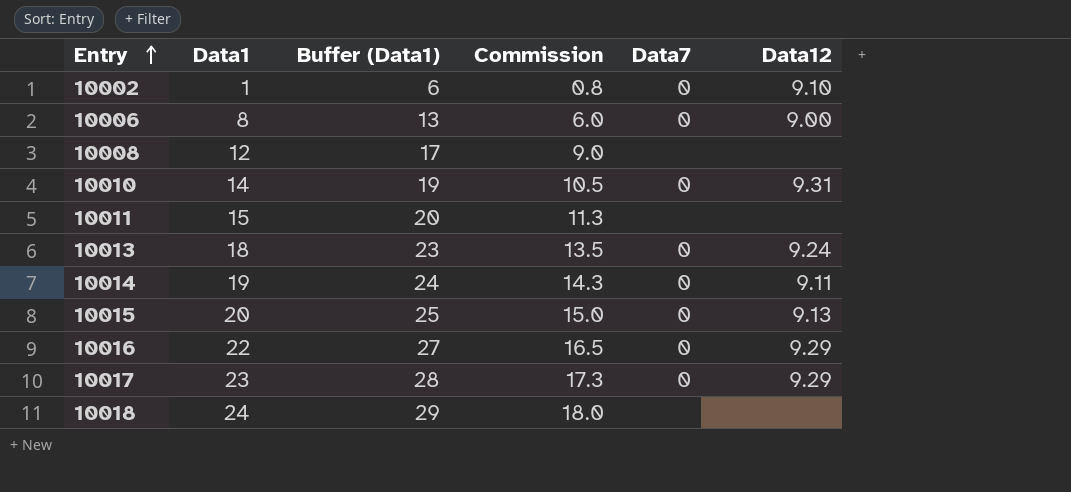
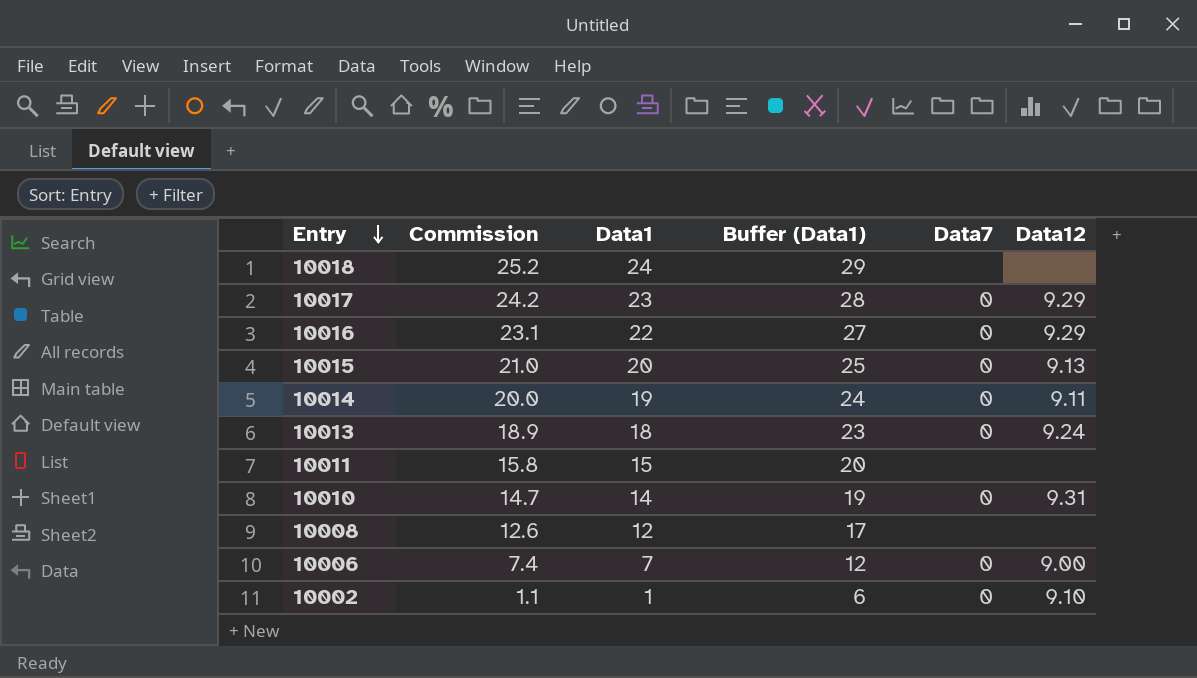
row order: Entry ascending -> Entry descending
column Commission | formula: [Data1] * 0.75 -> [Data1] * 1.05
column Commission | position: 4 -> 2
10006 | Data1: 8 -> 7
10006 | Buffer (Data1): 13 -> 12

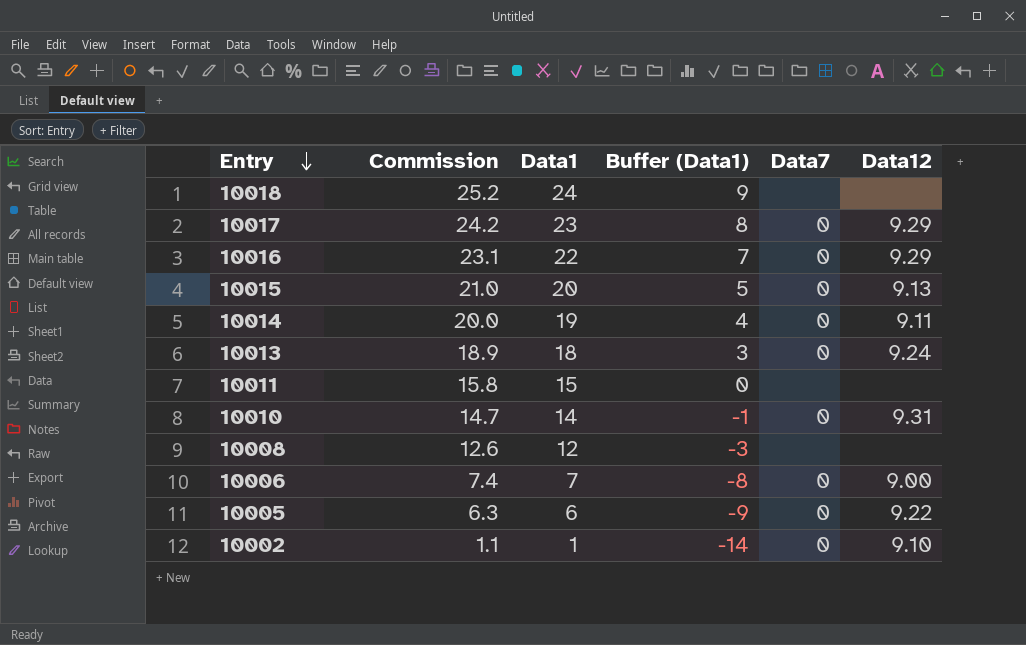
column Buffer (Data1) | formula: [Data1] + 5 -> [Data1] - 15
row 10005: none -> 6.3 | 6 | -9 | 0 | 9.22

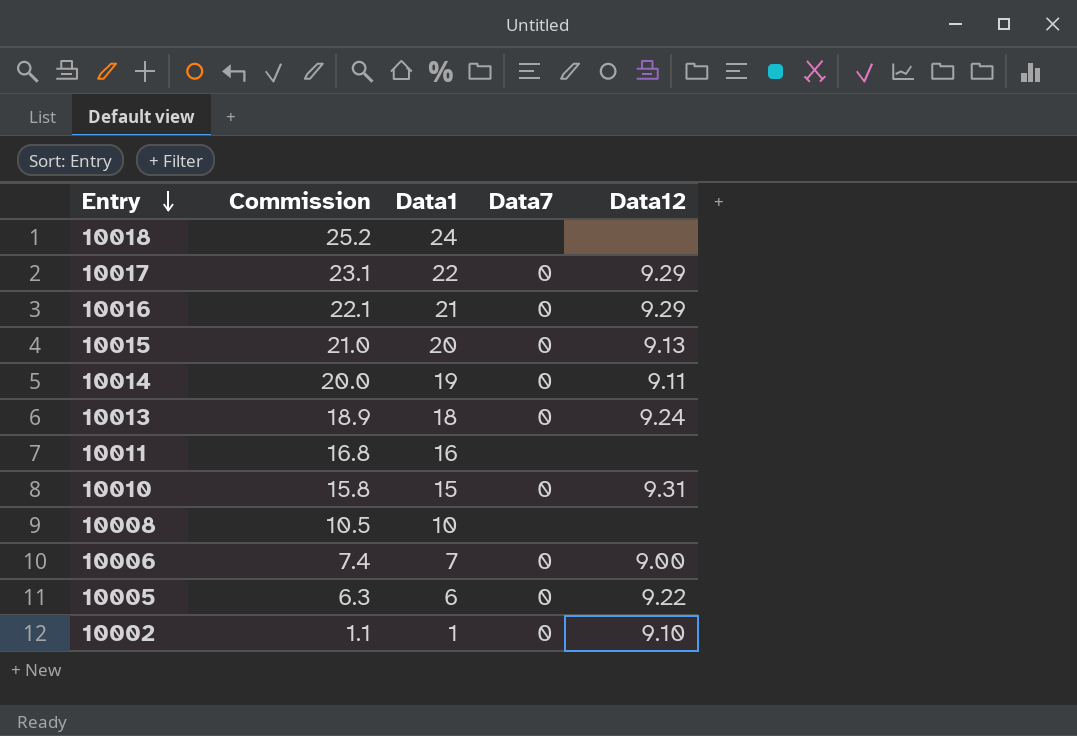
column Buffer (Data1) | formula: [Data1] - 15 -> none
10017 | Commission: 24.2 -> 23.1
10017 | Data1: 23 -> 22
10016 | Commission: 23.1 -> 22.1
10016 | Data1: 22 -> 21
10011 | Commission: 15.8 -> 16.8
10011 | Data1: 15 -> 16
10010 | Commission: 14.7 -> 15.8
10010 | Data1: 14 -> 15
10008 | Commission: 12.6 -> 10.5
10008 | Data1: 12 -> 10

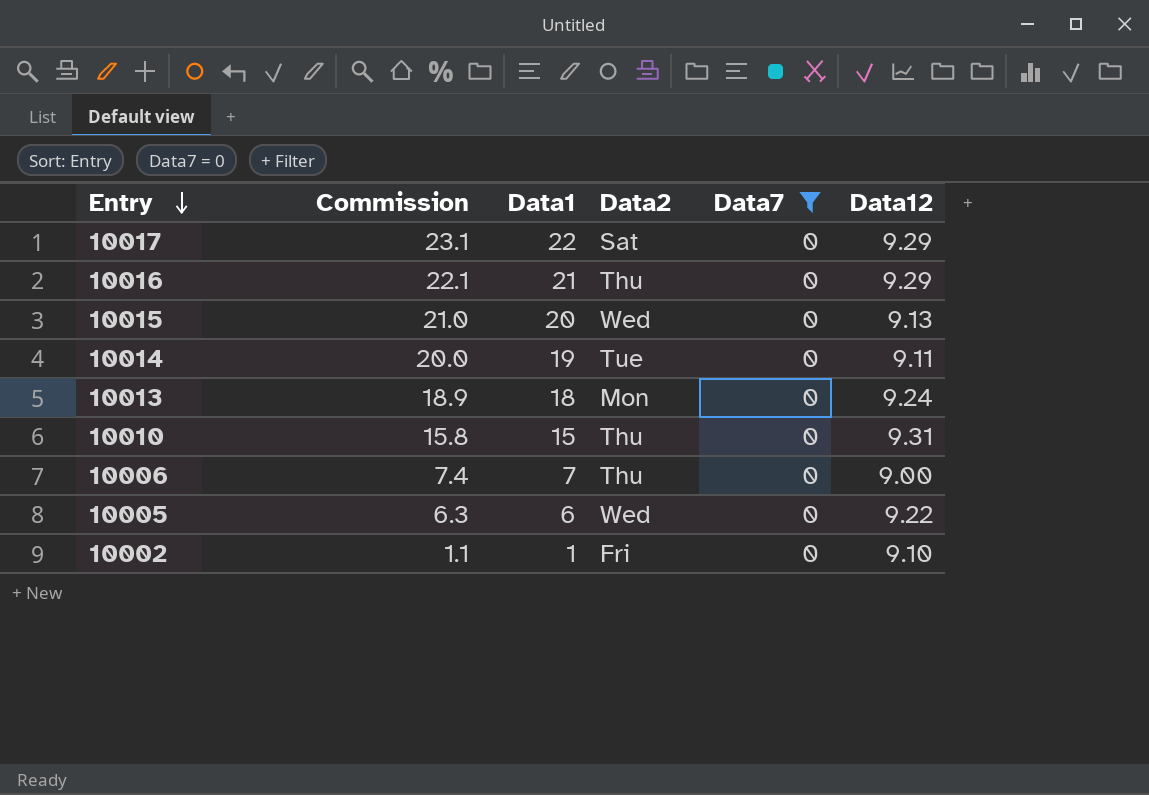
filter: none -> Data7 = 0
column Data2 | position: none -> 4

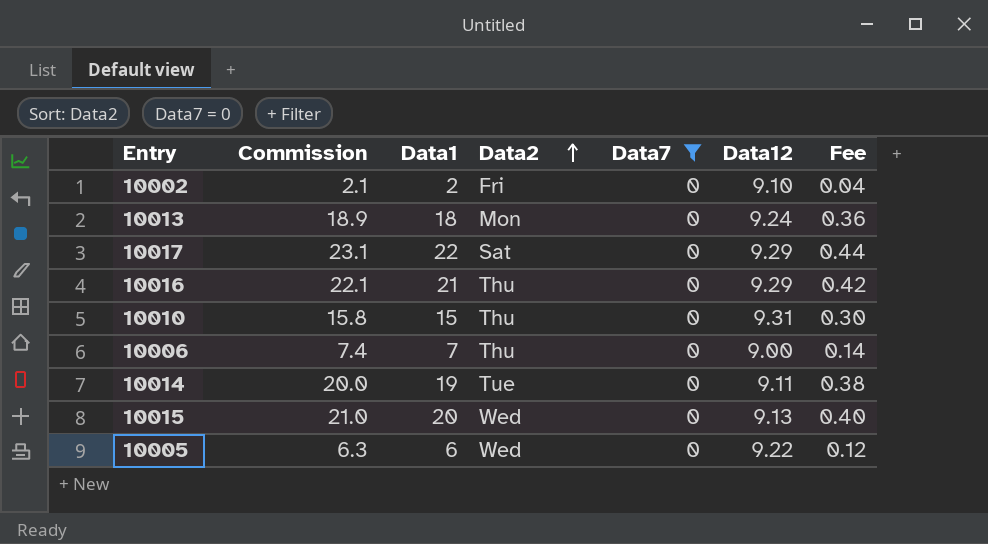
row order: Entry descending -> Data2 ascending
column Fee | formula: none -> [Data1] * 0.02
10002 | Commission: 1.1 -> 2.1
10002 | Data1: 1 -> 2

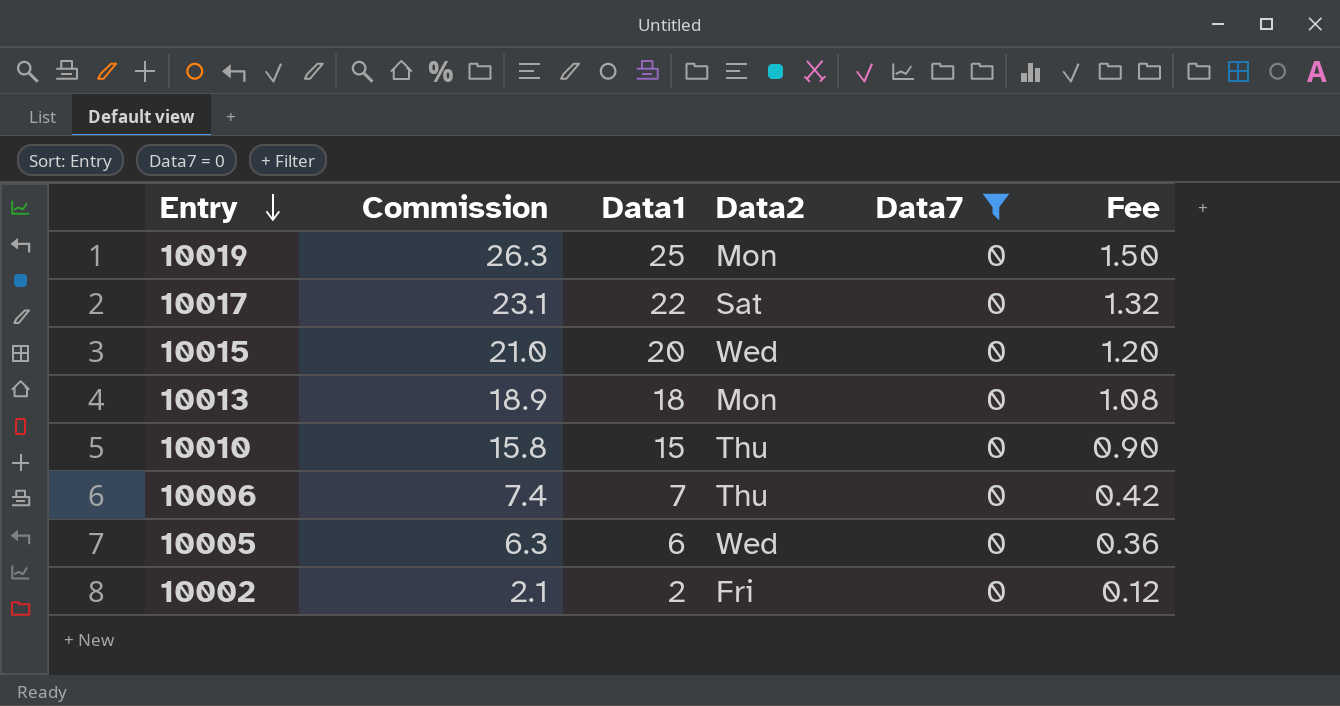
row order: Data2 ascending -> Entry descending
column Data12 | position: 6 -> none
column Fee | formula: [Data1] * 0.02 -> [Data1] * 0.06
row 10016: 22.1 | 21 | Thu | 0 | 9.29 | 0.42 -> none
row 10014: 20.0 | 19 | Tue | 0 | 9.11 | 0.38 -> none
row 10019: none -> 26.3 | 25 | Mon | 0 | 1.50

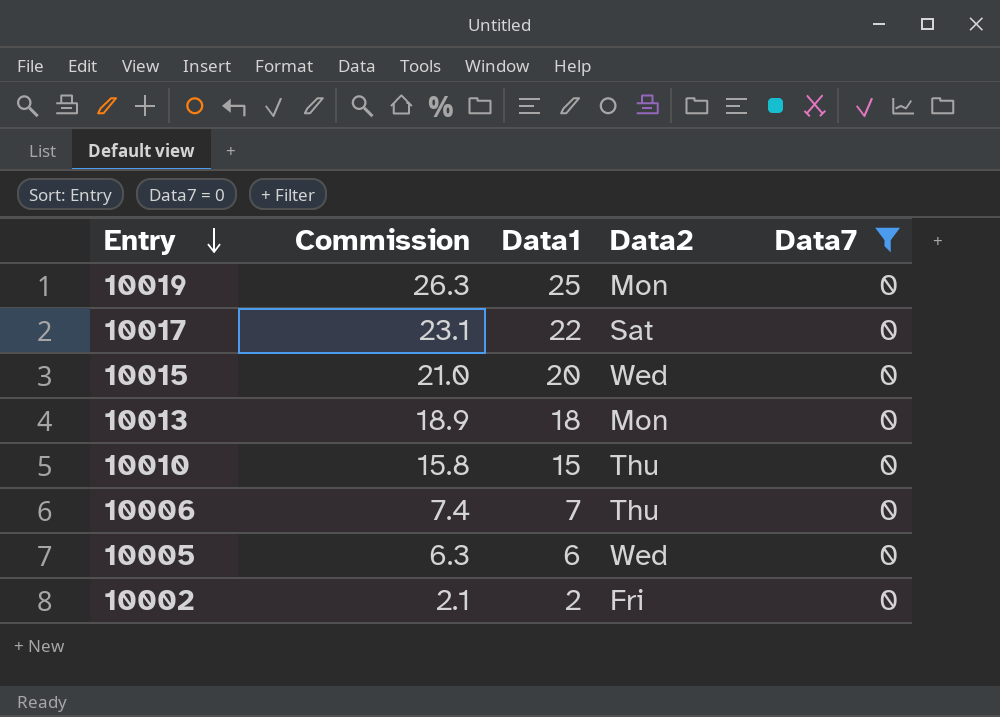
column Fee | formula: [Data1] * 0.06 -> none

